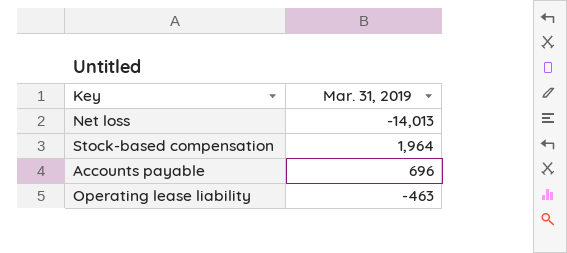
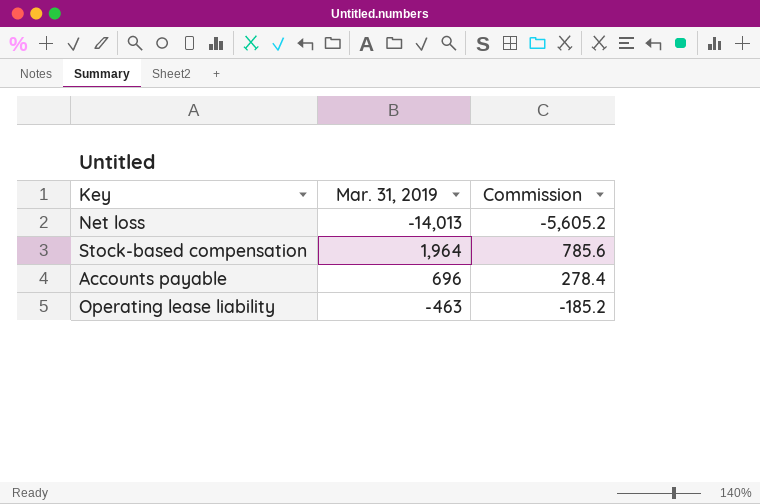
column Commission | formula: none -> [Mar. 31, 2019] * 0.4

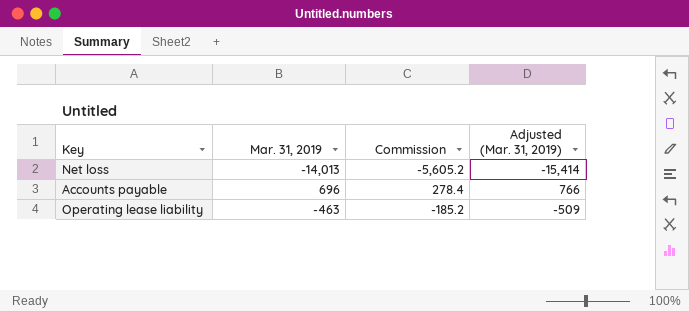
column Adjusted (Mar. 31, 2019) | formula: none -> [Mar. 31, 2019] * 1.1
row Stock-based compensation: 1,964 | 785.6 -> none

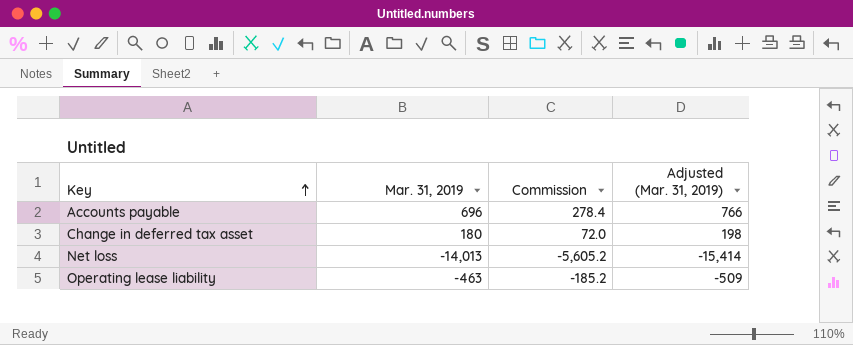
row order: none -> Key ascending
row Change in deferred tax asset: none -> 180 | 72.0 | 198

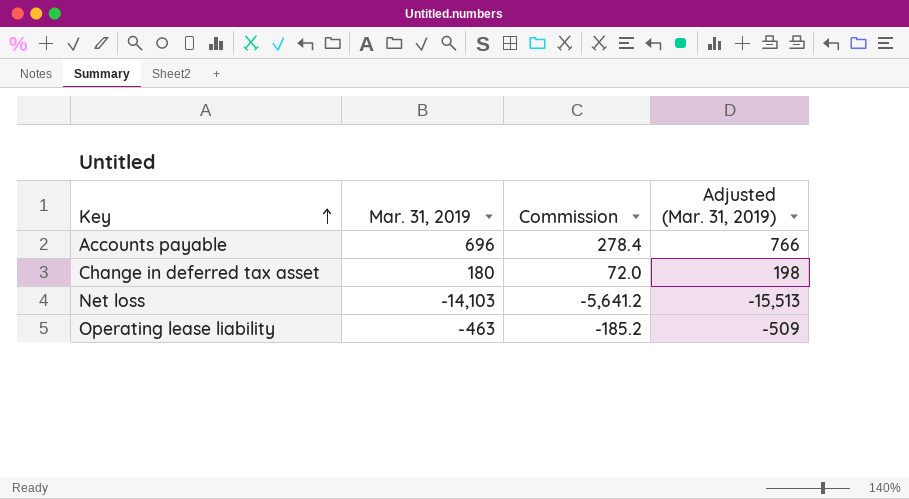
Net loss | Mar. 31, 2019: -14,013 -> -14,103
Net loss | Commission: -5,605.2 -> -5,641.2
Net loss | Adjusted (Mar. 31, 2019): -15,414 -> -15,513

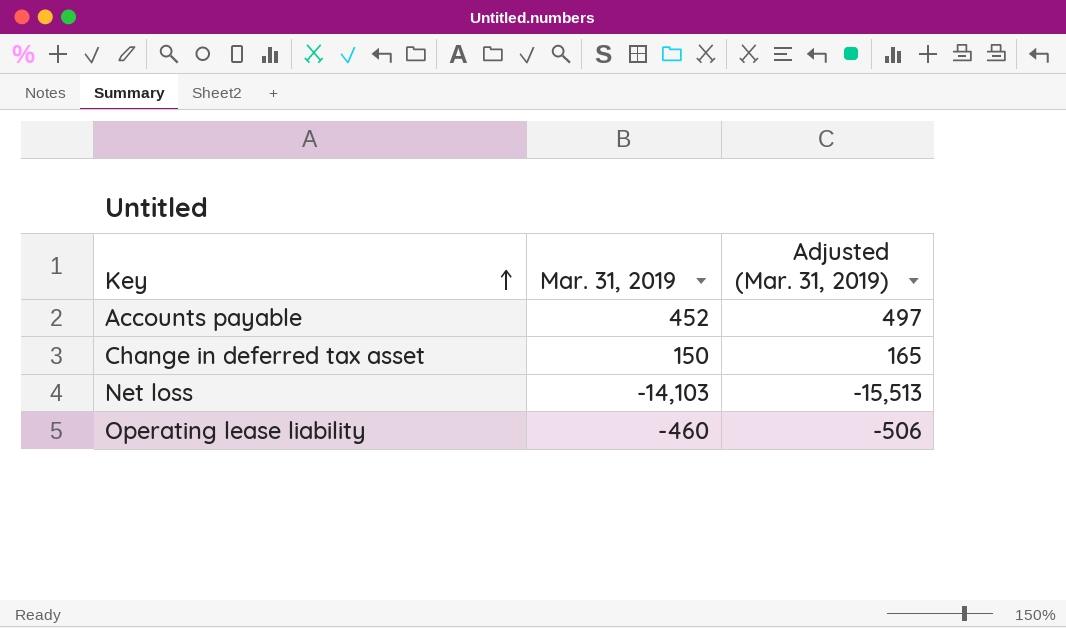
column Commission | formula: [Mar. 31, 2019] * 0.4 -> none
Accounts payable | Mar. 31, 2019: 696 -> 452
Accounts payable | Adjusted (Mar. 31, 2019): 766 -> 497
Change in deferred tax asset | Mar. 31, 2019: 180 -> 150
Change in deferred tax asset | Adjusted (Mar. 31, 2019): 198 -> 165
Operating lease liability | Mar. 31, 2019: -463 -> -460
Operating lease liability | Adjusted (Mar. 31, 2019): -509 -> -506

